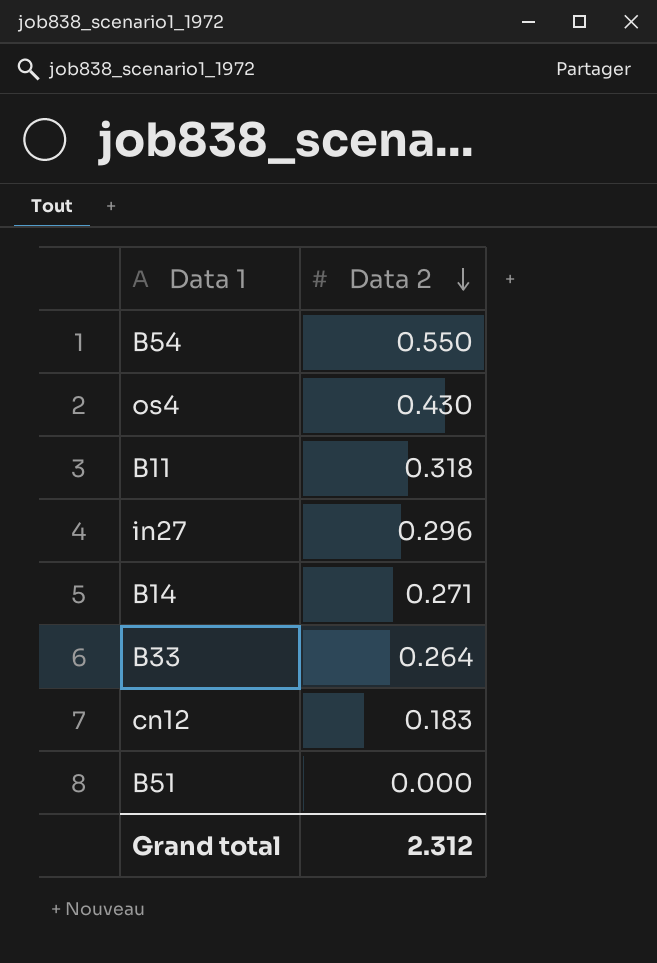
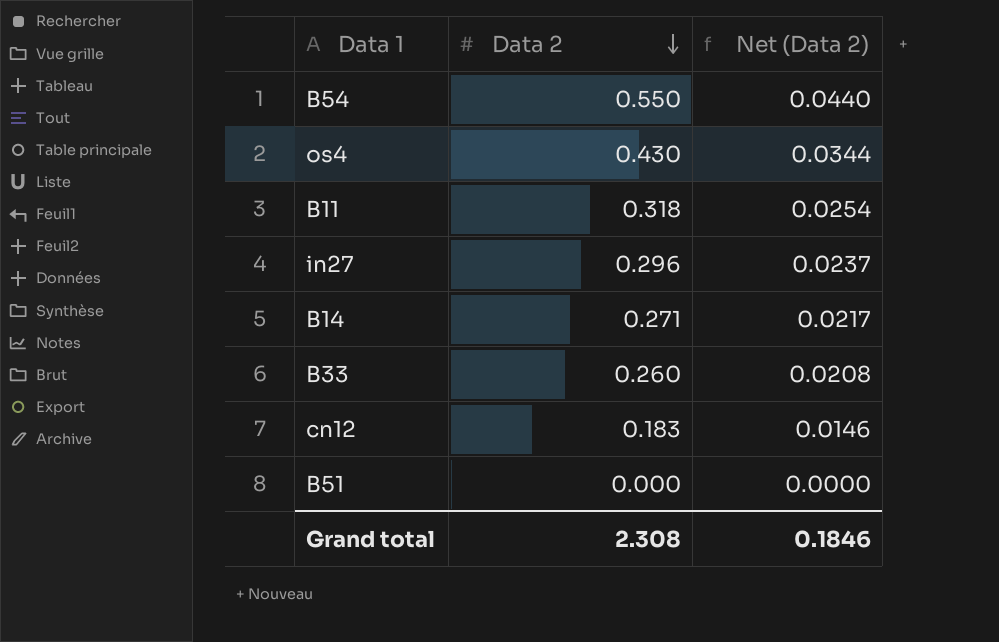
column Net (Data 2) | formula: none -> [Data 2] * 0.08
B33 | Data 2: 0.264 -> 0.260
Grand total | Data 2: 2.312 -> 2.308

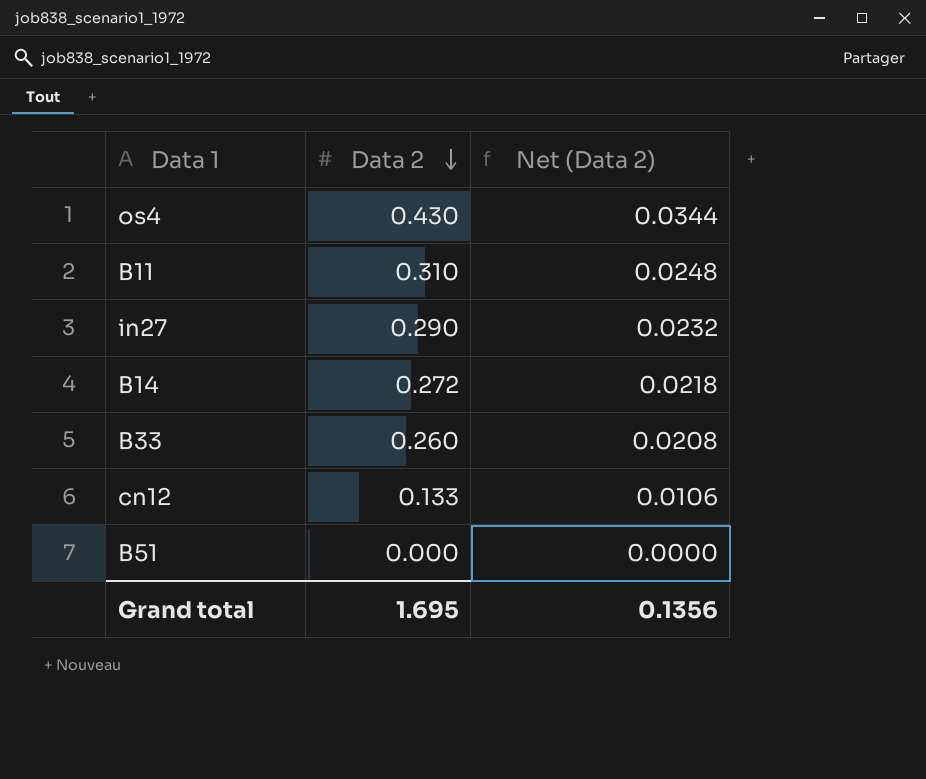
row B54: 0.550 | 0.0440 -> none
B11 | Data 2: 0.318 -> 0.310
B11 | Net (Data 2): 0.0254 -> 0.0248
in27 | Data 2: 0.296 -> 0.290
in27 | Net (Data 2): 0.0237 -> 0.0232
B14 | Data 2: 0.271 -> 0.272
B14 | Net (Data 2): 0.0217 -> 0.0218
cn12 | Data 2: 0.183 -> 0.133
cn12 | Net (Data 2): 0.0146 -> 0.0106
Grand total | Data 2: 2.308 -> 1.695
Grand total | Net (Data 2): 0.1846 -> 0.1356

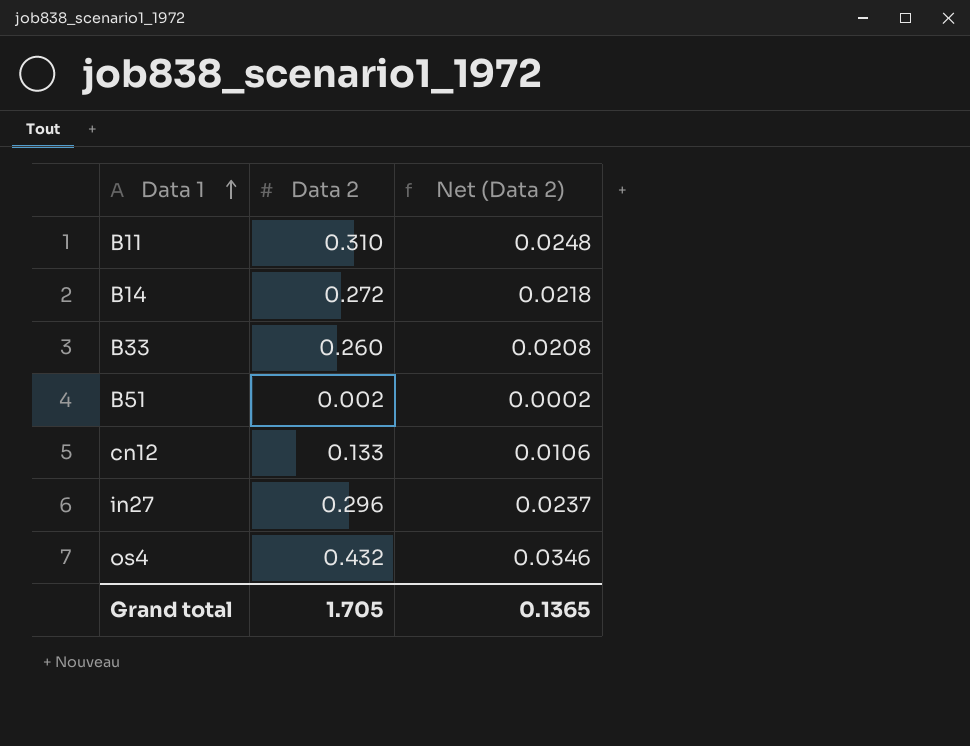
row order: Data 2 descending -> Data 1 ascending
B51 | Data 2: 0.000 -> 0.002
B51 | Net (Data 2): 0.0000 -> 0.0002
in27 | Data 2: 0.290 -> 0.296
in27 | Net (Data 2): 0.0232 -> 0.0237
os4 | Data 2: 0.430 -> 0.432
os4 | Net (Data 2): 0.0344 -> 0.0346
Grand total | Data 2: 1.695 -> 1.705
Grand total | Net (Data 2): 0.1356 -> 0.1365

